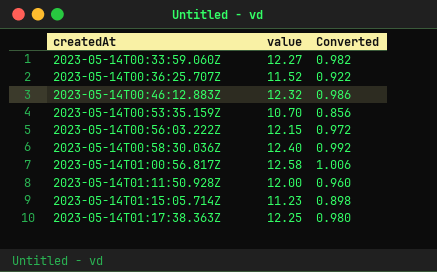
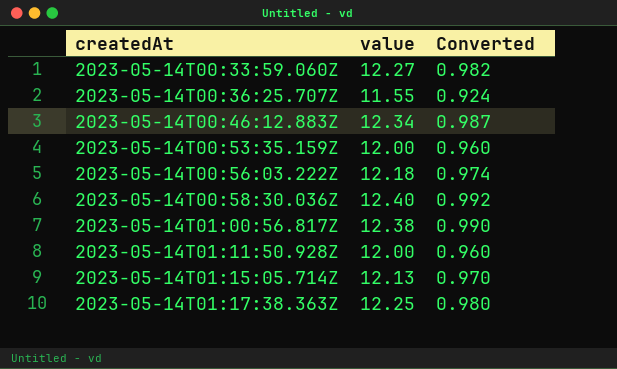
2023-05-14T00:36:25.707Z | value: 11.52 -> 11.55
2023-05-14T00:36:25.707Z | Converted: 0.922 -> 0.924
2023-05-14T00:46:12.883Z | value: 12.32 -> 12.34
2023-05-14T00:46:12.883Z | Converted: 0.986 -> 0.987
2023-05-14T00:53:35.159Z | value: 10.70 -> 12.00
2023-05-14T00:53:35.159Z | Converted: 0.856 -> 0.960
2023-05-14T00:56:03.222Z | value: 12.15 -> 12.18
2023-05-14T00:56:03.222Z | Converted: 0.972 -> 0.974
2023-05-14T01:00:56.817Z | value: 12.58 -> 12.38
2023-05-14T01:00:56.817Z | Converted: 1.006 -> 0.990
2023-05-14T01:15:05.714Z | value: 11.23 -> 12.13
2023-05-14T01:15:05.714Z | Converted: 0.898 -> 0.970

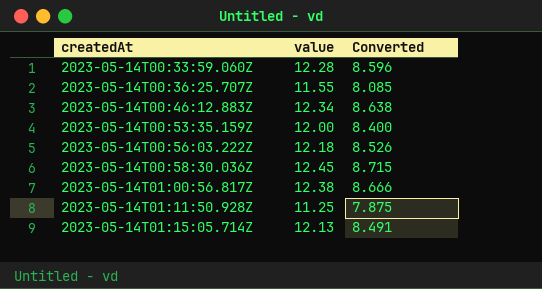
column Converted | formula: [value] * 0.08 -> [value] * 0.7
row 2023-05-14T01:17:38.363Z: 12.25 | 0.980 -> none
2023-05-14T00:33:59.060Z | value: 12.27 -> 12.28
2023-05-14T00:58:30.036Z | value: 12.40 -> 12.45
2023-05-14T01:11:50.928Z | value: 12.00 -> 11.25

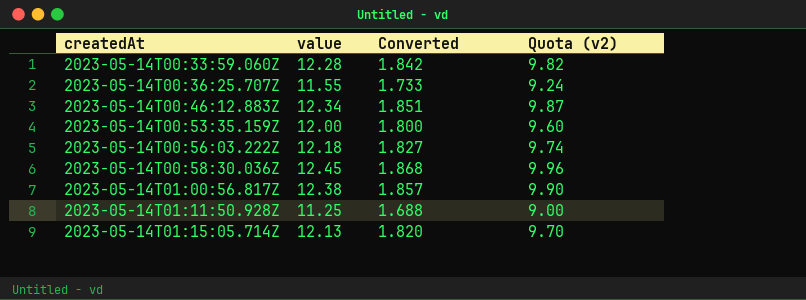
column Converted | formula: [value] * 0.7 -> [value] * 0.15
column Quota (v2) | formula: none -> [value] * 0.8

